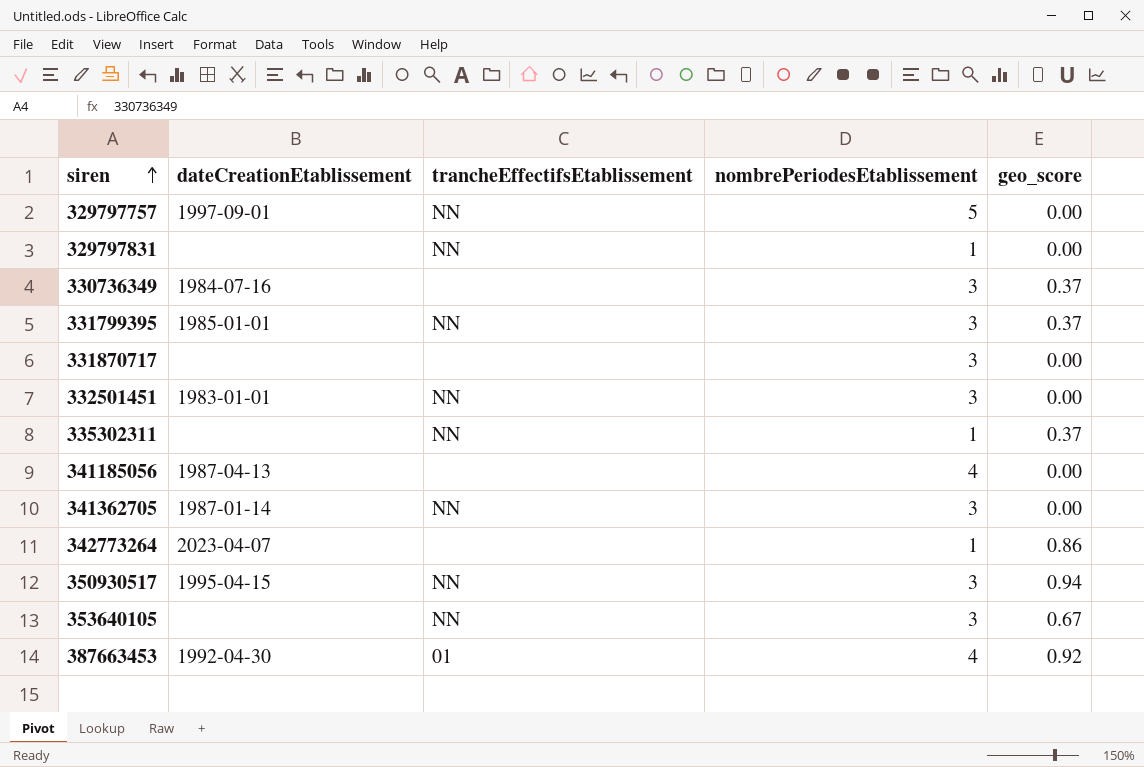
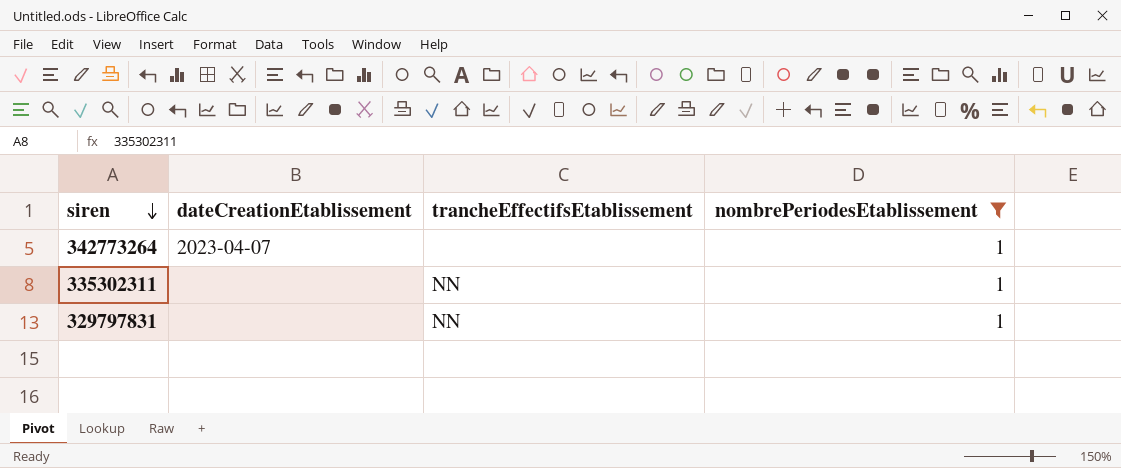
filter: none -> nombrePeriodesEtablissement = 1
row order: siren ascending -> siren descending
column geo_score | position: 5 -> none

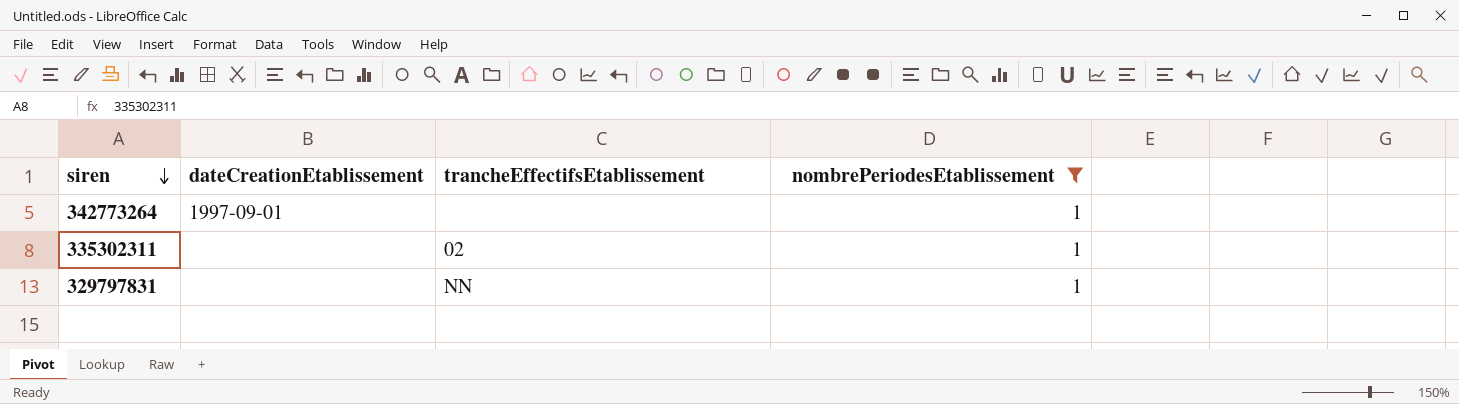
342773264 | dateCreationEtablissement: 2023-04-07 -> 1997-09-01
335302311 | trancheEffectifsEtablissement: NN -> 02

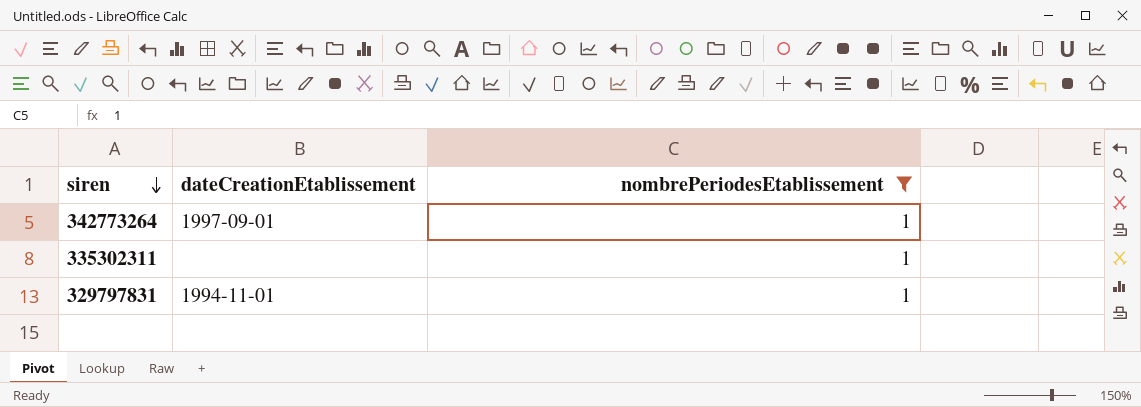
column trancheEffectifsEtablissement | position: 3 -> none
329797831 | dateCreationEtablissement: none -> 1994-11-01

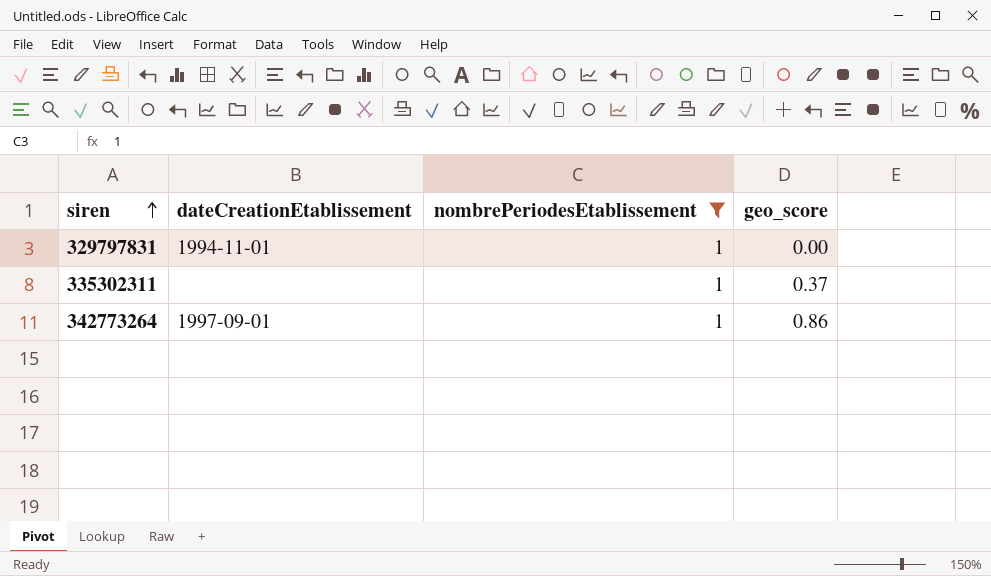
row order: siren descending -> siren ascending
column geo_score | position: none -> 4

